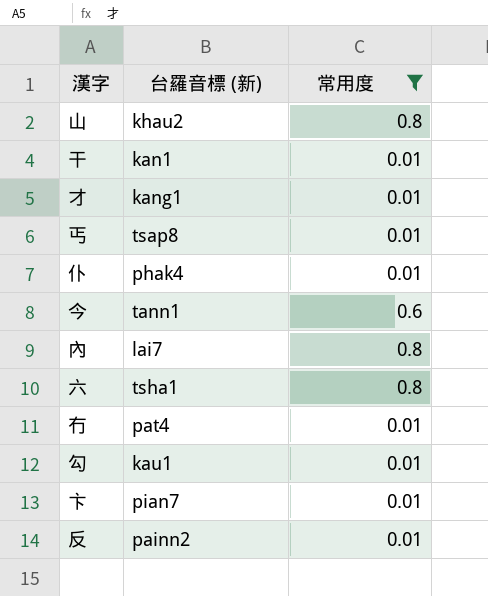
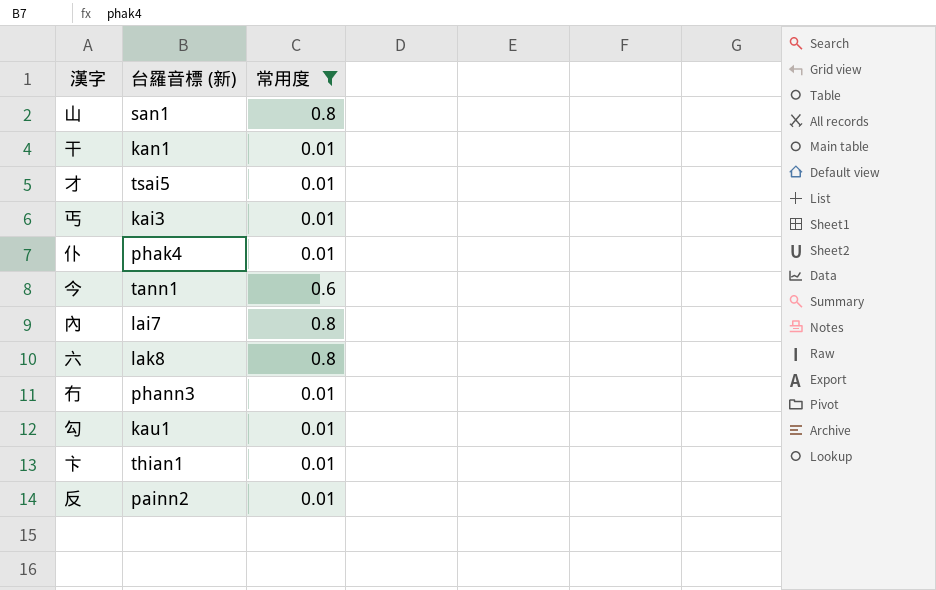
山 | 台羅音標 (新): khau2 -> san1
才 | 台羅音標 (新): kang1 -> tsai5
丐 | 台羅音標 (新): tsap8 -> kai3
六 | 台羅音標 (新): tsha1 -> lak8
冇 | 台羅音標 (新): pat4 -> phann3
卞 | 台羅音標 (新): pian7 -> thian1

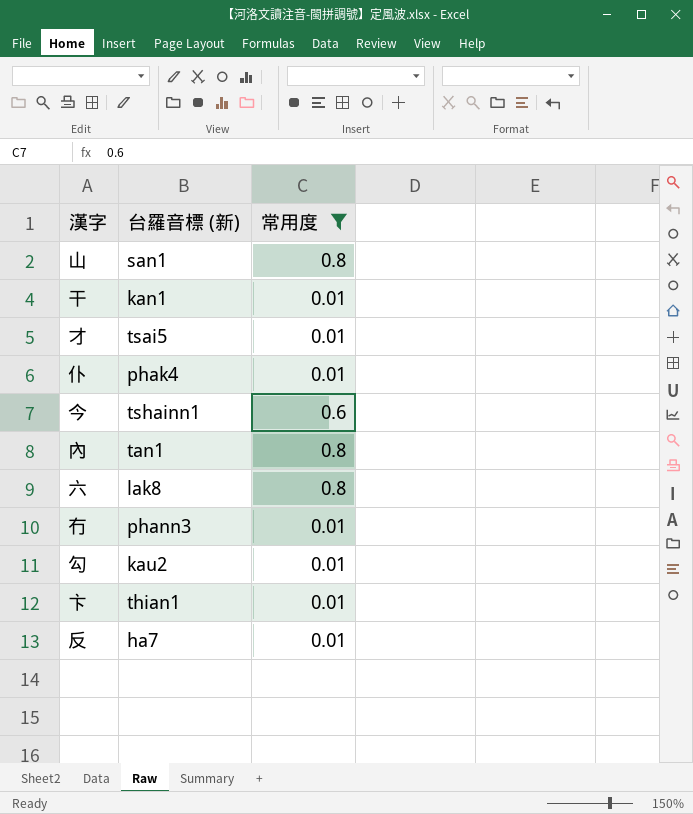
row 丐: kai3 | 0.01 -> none
今 | 台羅音標 (新): tann1 -> tshainn1
內 | 台羅音標 (新): lai7 -> tan1
勾 | 台羅音標 (新): kau1 -> kau2
反 | 台羅音標 (新): painn2 -> ha7

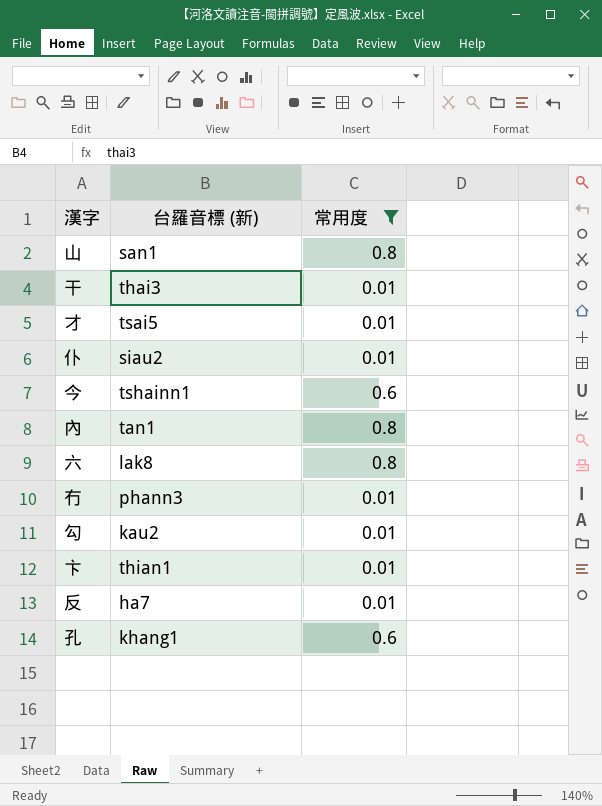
干 | 台羅音標 (新): kan1 -> thai3
仆 | 台羅音標 (新): phak4 -> siau2
row 孔: none -> khang1 | 0.6

